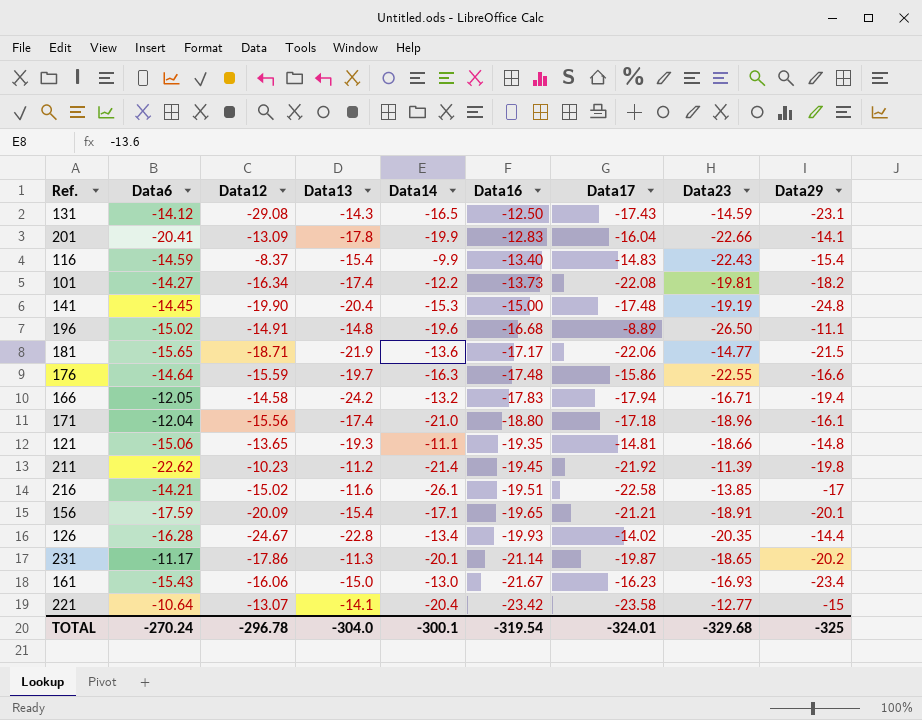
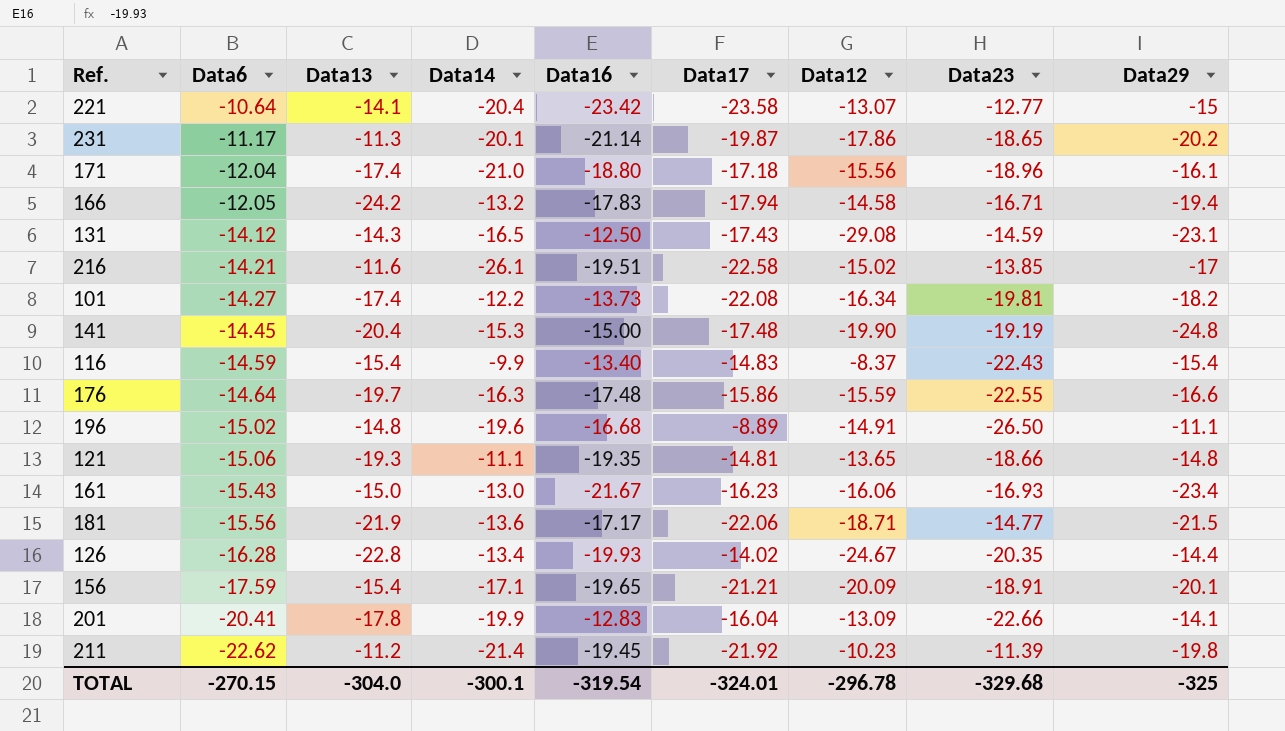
row order: Data16 descending -> Data6 descending
column Data12 | position: 3 -> 7
181 | Data6: -15.65 -> -15.56
TOTAL | Data6: -270.24 -> -270.15

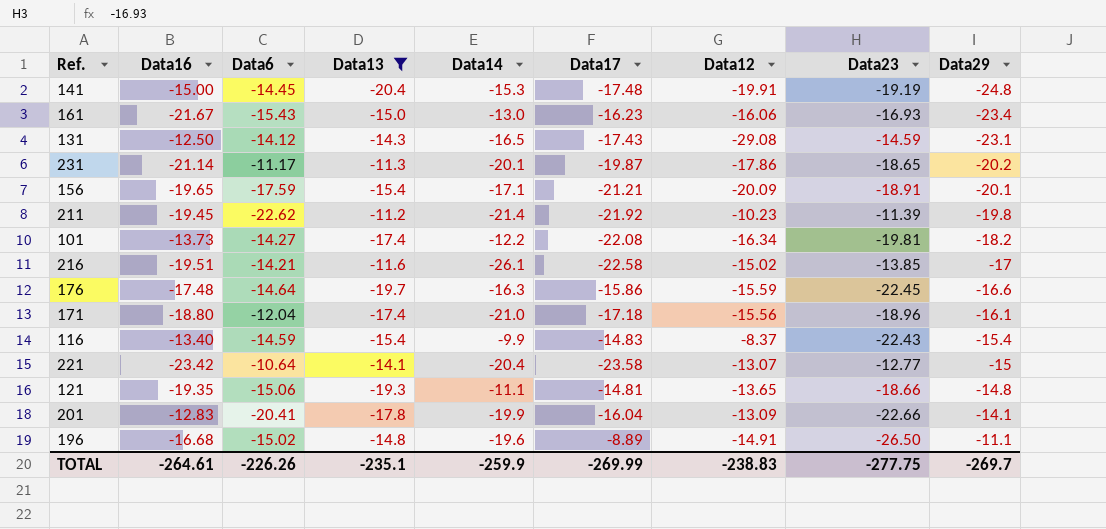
filter: none -> Data13 >= -20.4
row order: Data6 descending -> Data29 ascending
column Data16 | position: 5 -> 2
141 | Data12: -19.90 -> -19.91
176 | Data23: -22.55 -> -22.45
TOTAL | Data16: -319.54 -> -264.61
TOTAL | Data6: -270.15 -> -226.26
TOTAL | Data13: -304.0 -> -235.1
TOTAL | Data14: -300.1 -> -259.9
TOTAL | Data17: -324.01 -> -269.99
TOTAL | Data12: -296.78 -> -238.83
TOTAL | Data23: -329.68 -> -277.75
TOTAL | Data29: -325 -> -269.7

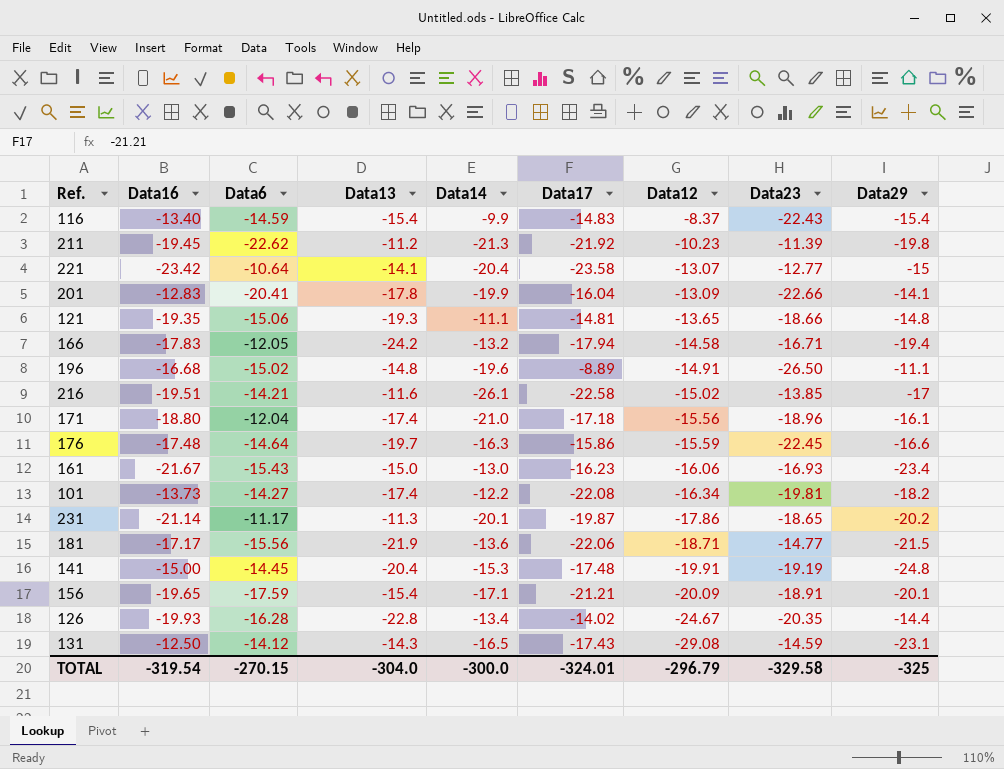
filter: Data13 >= -20.4 -> none
row order: Data29 ascending -> Data12 descending
211 | Data14: -21.4 -> -21.3
TOTAL | Data16: -264.61 -> -319.54
TOTAL | Data6: -226.26 -> -270.15
TOTAL | Data13: -235.1 -> -304.0
TOTAL | Data14: -259.9 -> -300.0
TOTAL | Data17: -269.99 -> -324.01
TOTAL | Data12: -238.83 -> -296.79
TOTAL | Data23: -277.75 -> -329.58
TOTAL | Data29: -269.7 -> -325

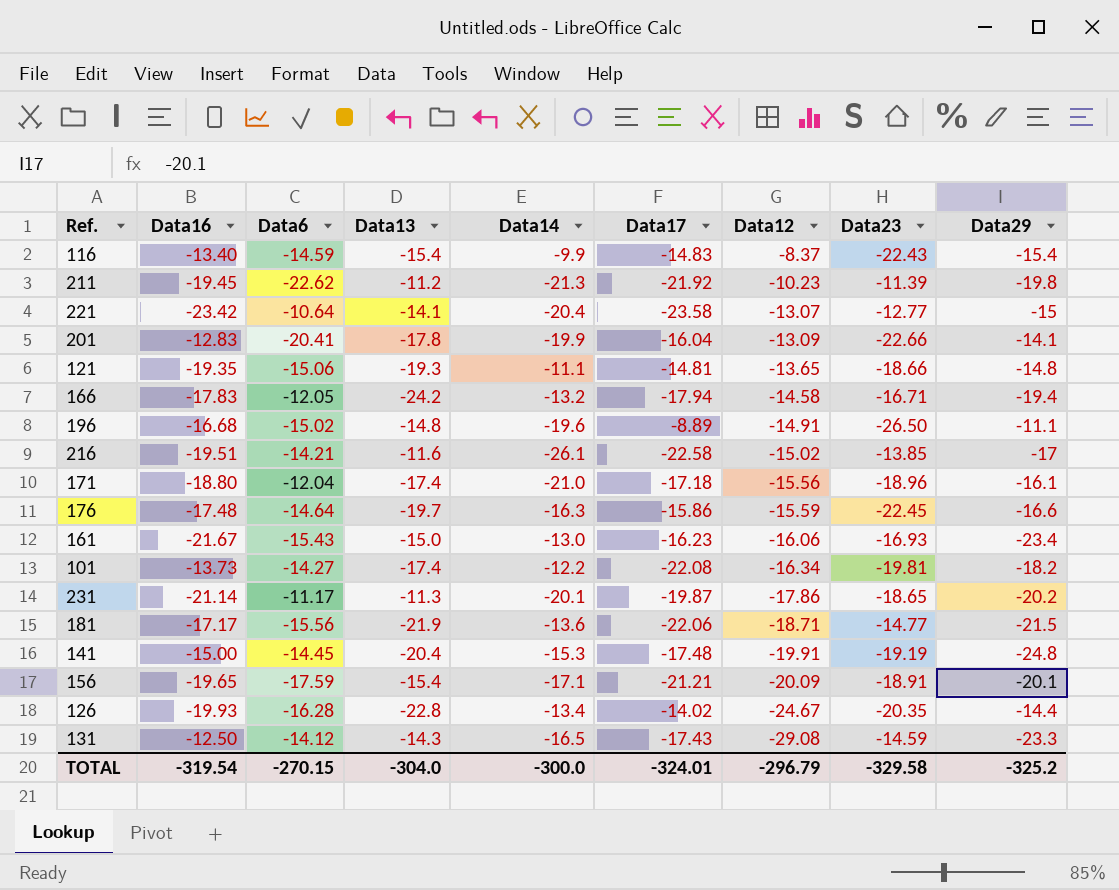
131 | Data29: -23.1 -> -23.3
TOTAL | Data29: -325 -> -325.2

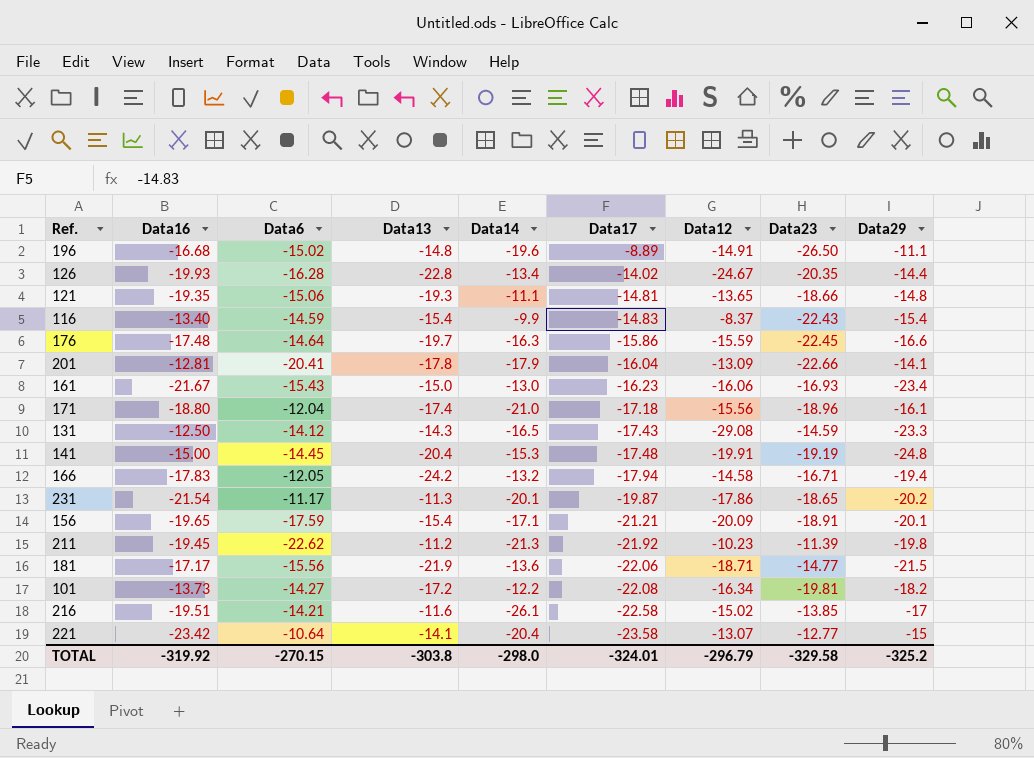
row order: Data12 descending -> Data17 descending
201 | Data16: -12.83 -> -12.81
201 | Data14: -19.9 -> -17.9
231 | Data16: -21.14 -> -21.54
101 | Data13: -17.4 -> -17.2
TOTAL | Data16: -319.54 -> -319.92
TOTAL | Data13: -304.0 -> -303.8
TOTAL | Data14: -300.0 -> -298.0

